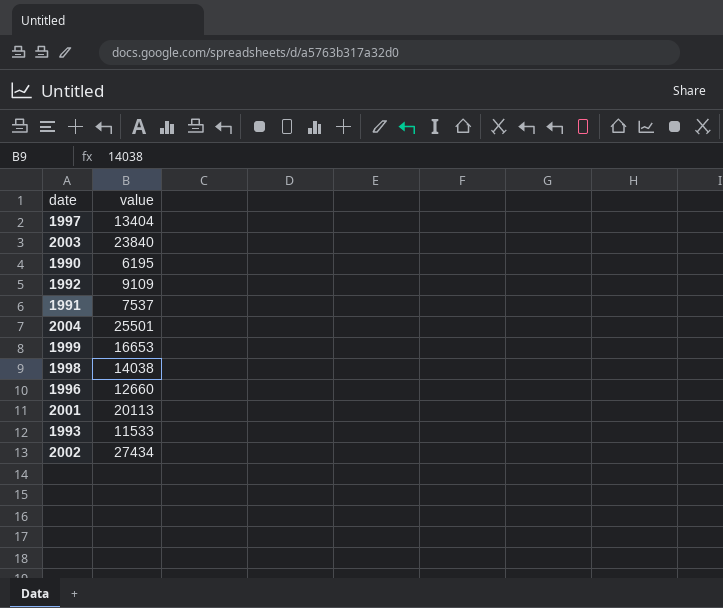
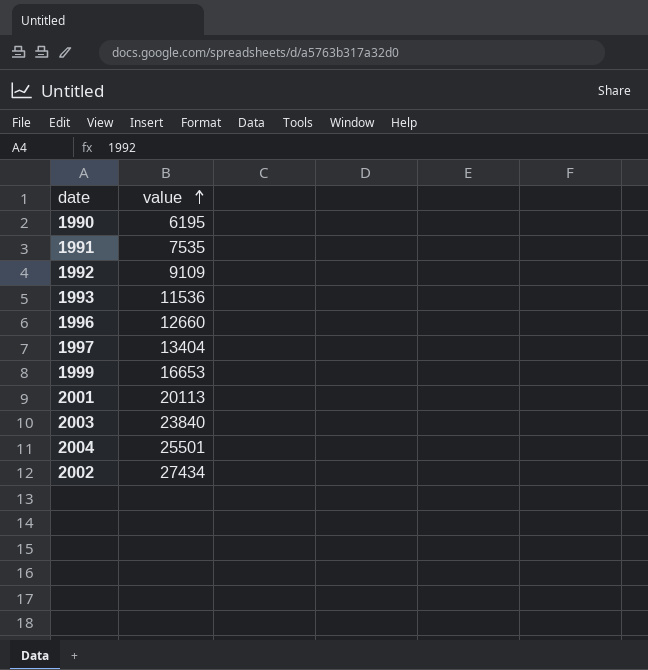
row order: none -> value ascending
row 1998: 14038 -> none
1991 | value: 7537 -> 7535
1993 | value: 11533 -> 11536

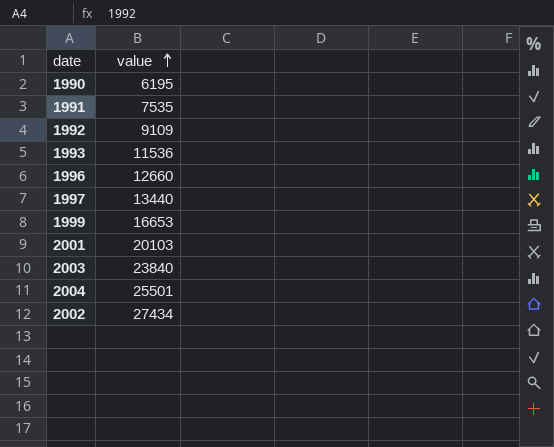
1997 | value: 13404 -> 13440
2001 | value: 20113 -> 20103

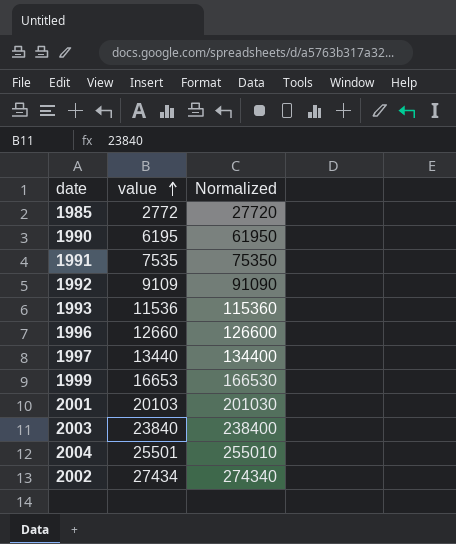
column Normalized | formula: none -> [value] * 10
row 1985: none -> 2772 | 27720

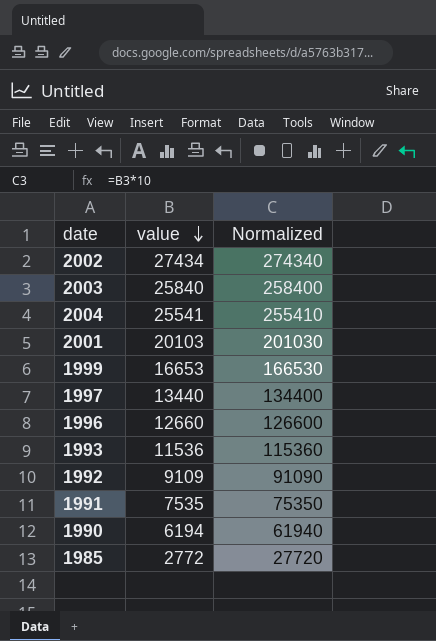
row order: value ascending -> value descending
2003 | value: 23840 -> 25840
2003 | Normalized: 238400 -> 258400
2004 | value: 25501 -> 25541
2004 | Normalized: 255010 -> 255410
1990 | value: 6195 -> 6194
1990 | Normalized: 61950 -> 61940

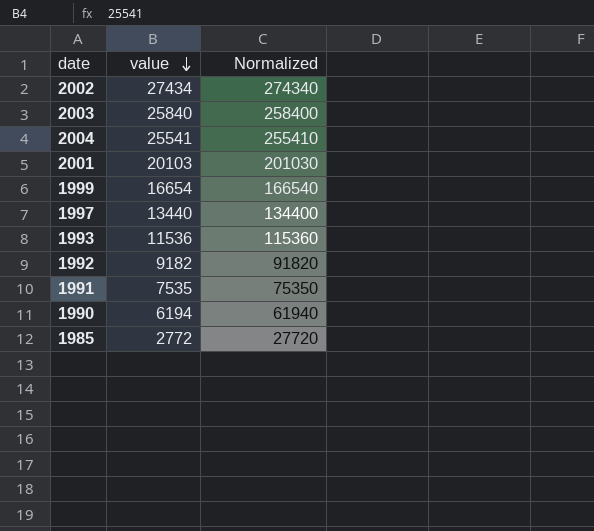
row 1996: 12660 | 126600 -> none
1999 | value: 16653 -> 16654
1999 | Normalized: 166530 -> 166540
1992 | value: 9109 -> 9182
1992 | Normalized: 91090 -> 91820

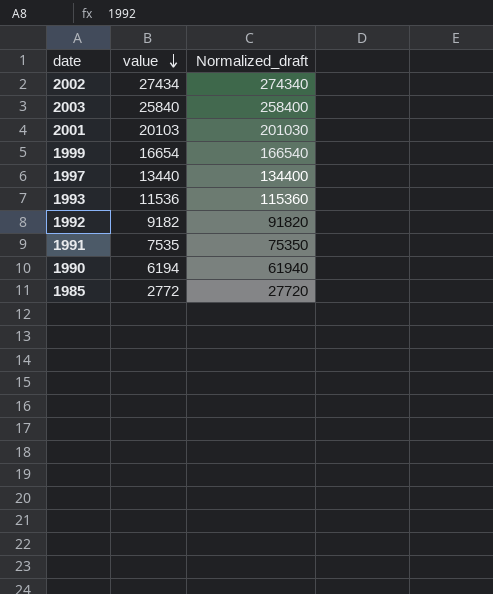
column name: Normalized -> Normalized_draft
row 2004: 25541 | 255410 -> none

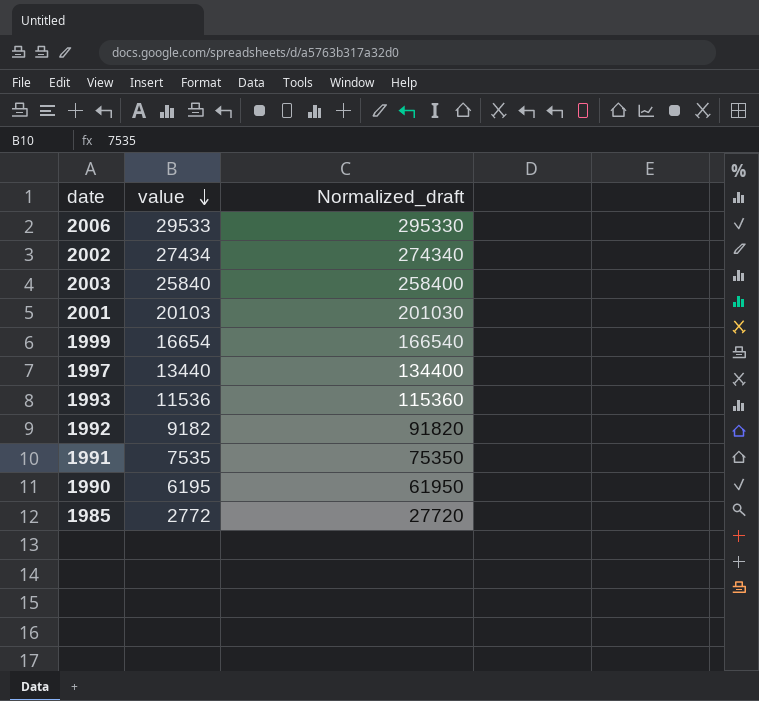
row 2006: none -> 29533 | 295330
1990 | value: 6194 -> 6195
1990 | Normalized_draft: 61940 -> 61950

